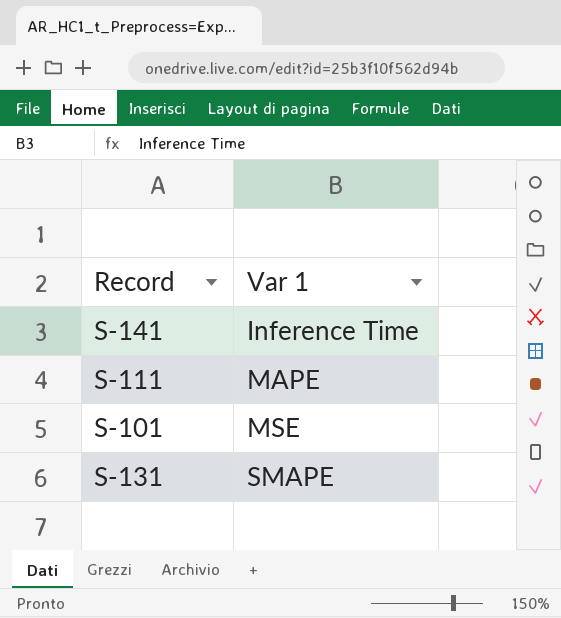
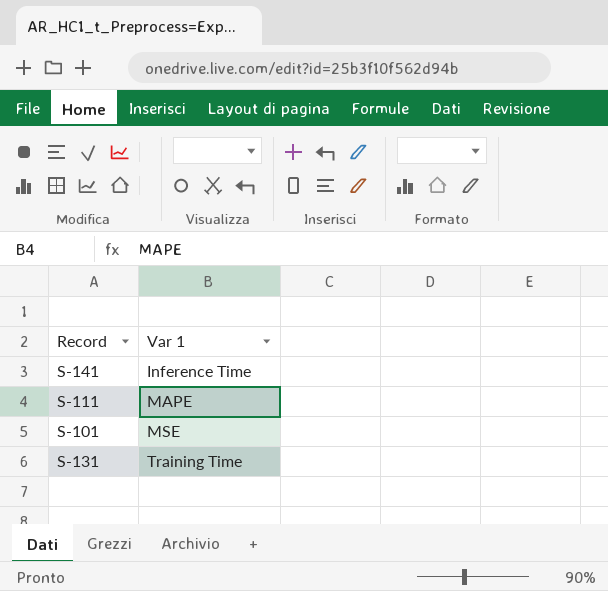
S-131 | Var 1: SMAPE -> Training Time

